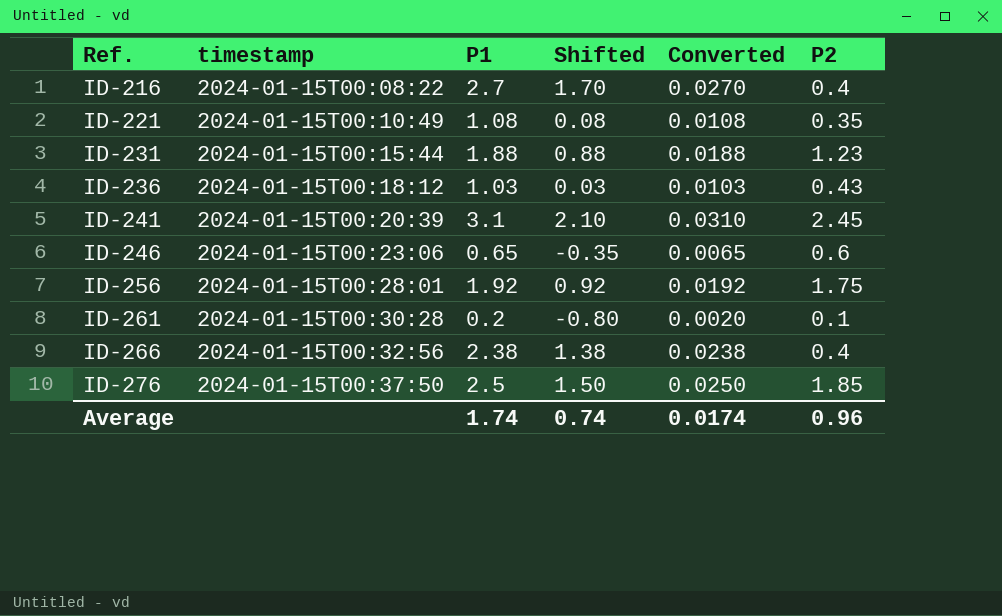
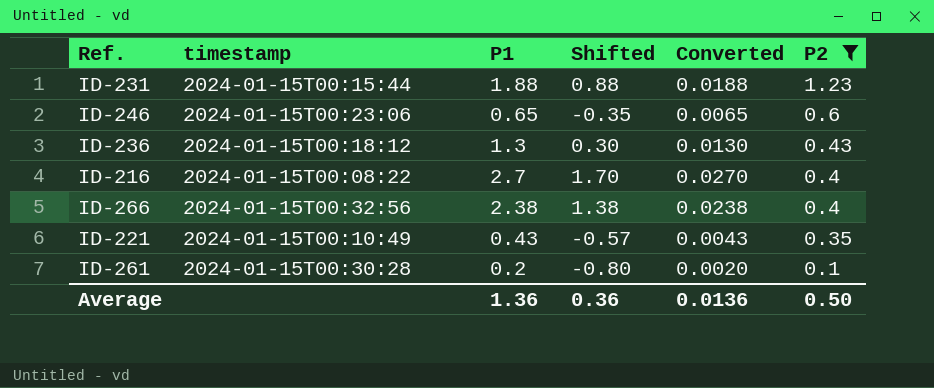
filter: none -> P2 <= 1.23
row order: Ref. ascending -> P2 descending
ID-236 | P1: 1.03 -> 1.3
ID-236 | Shifted: 0.03 -> 0.30
ID-236 | Converted: 0.0103 -> 0.0130
ID-221 | P1: 1.08 -> 0.43
ID-221 | Shifted: 0.08 -> -0.57
ID-221 | Converted: 0.0108 -> 0.0043
Average | P1: 1.74 -> 1.36
Average | Shifted: 0.74 -> 0.36
Average | Converted: 0.0174 -> 0.0136
Average | P2: 0.96 -> 0.50

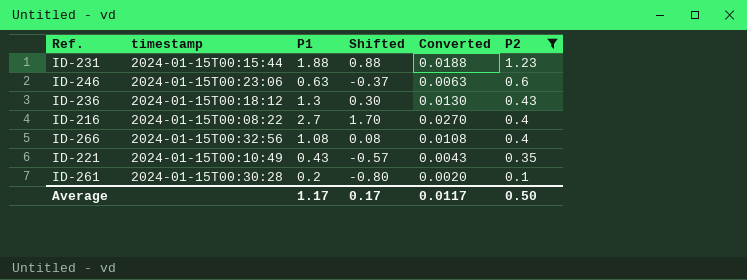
ID-246 | P1: 0.65 -> 0.63
ID-246 | Shifted: -0.35 -> -0.37
ID-246 | Converted: 0.0065 -> 0.0063
ID-266 | P1: 2.38 -> 1.08
ID-266 | Shifted: 1.38 -> 0.08
ID-266 | Converted: 0.0238 -> 0.0108
Average | P1: 1.36 -> 1.17
Average | Shifted: 0.36 -> 0.17
Average | Converted: 0.0136 -> 0.0117

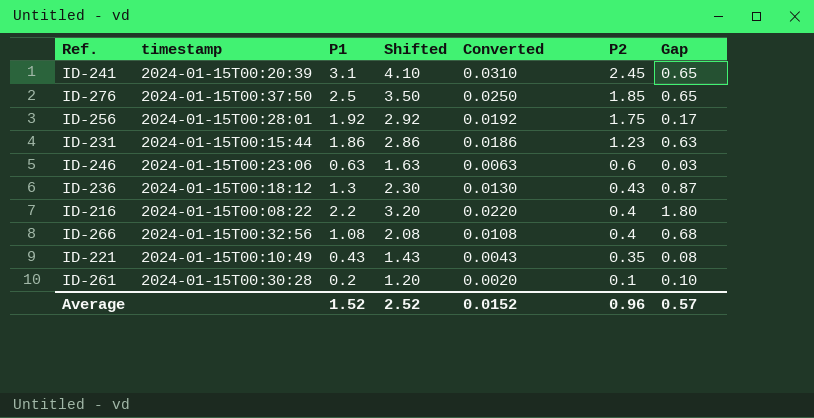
filter: P2 <= 1.23 -> none
column Shifted | formula: [P1] - 1 -> [P1] + 1
column Gap | formula: none -> [P1] - [P2]
ID-231 | P1: 1.88 -> 1.86
ID-231 | Converted: 0.0188 -> 0.0186
ID-216 | P1: 2.7 -> 2.2
ID-216 | Converted: 0.0270 -> 0.0220
Average | P1: 1.17 -> 1.52
Average | Shifted: 0.17 -> 2.52
Average | Converted: 0.0117 -> 0.0152
Average | P2: 0.50 -> 0.96

